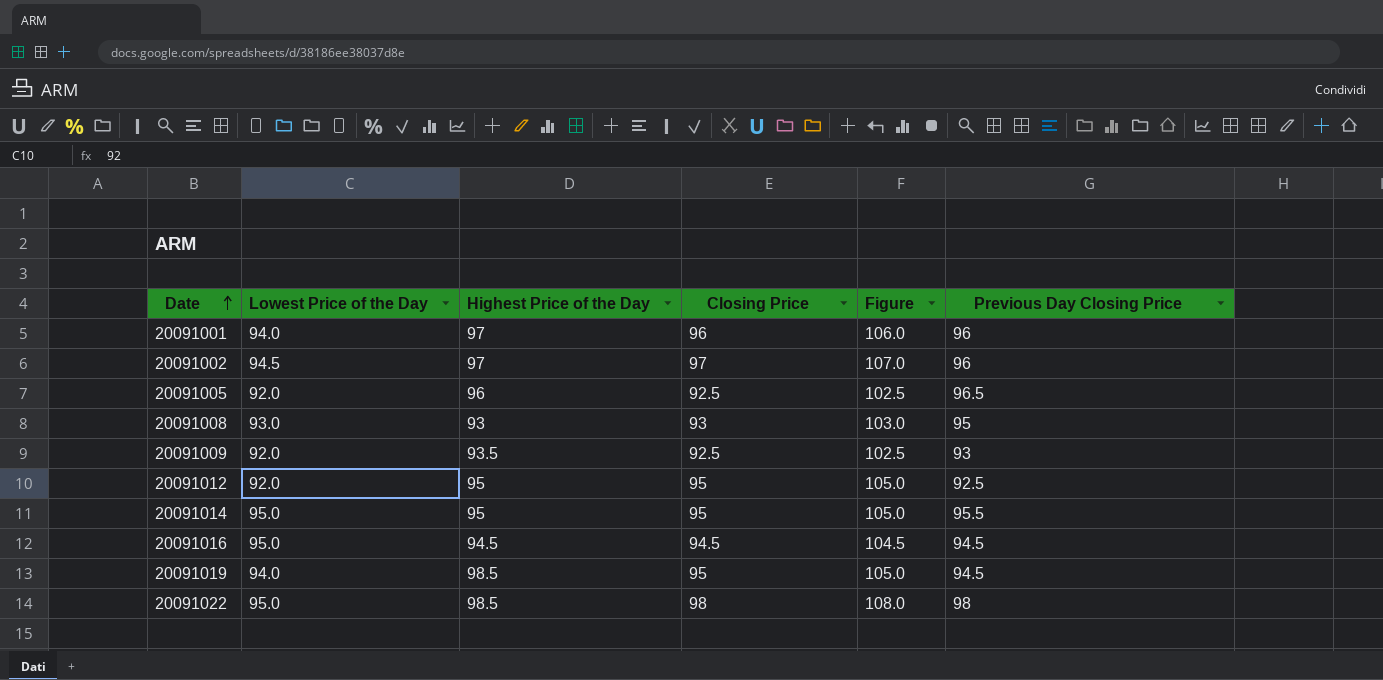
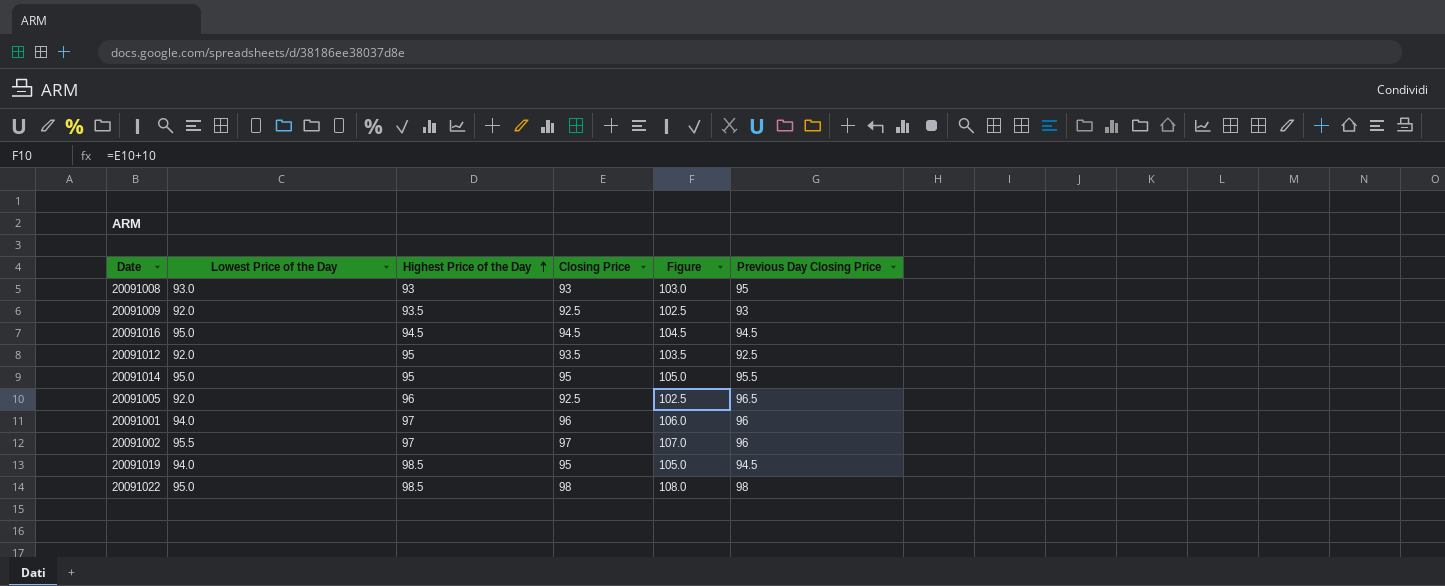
row order: Date ascending -> Highest Price of the Day ascending
20091012 | Closing Price: 95 -> 93.5
20091012 | Figure: 105.0 -> 103.5
20091002 | Lowest Price of the Day: 94.5 -> 95.5

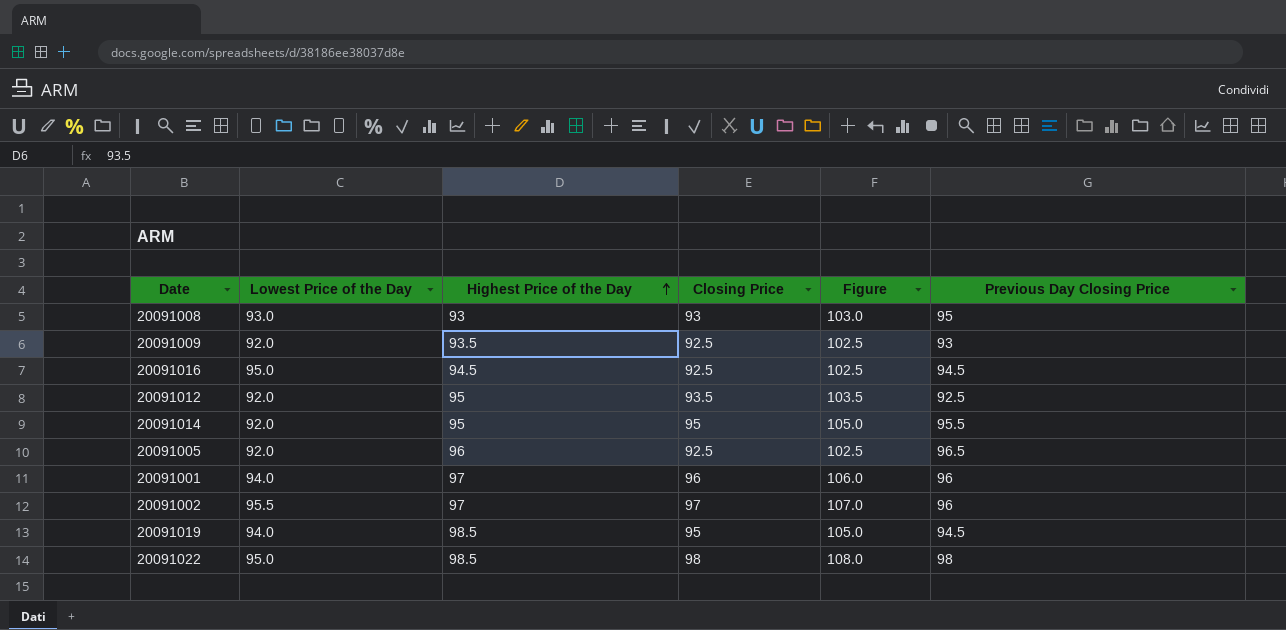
20091016 | Closing Price: 94.5 -> 92.5
20091016 | Figure: 104.5 -> 102.5
20091014 | Lowest Price of the Day: 95.0 -> 92.0

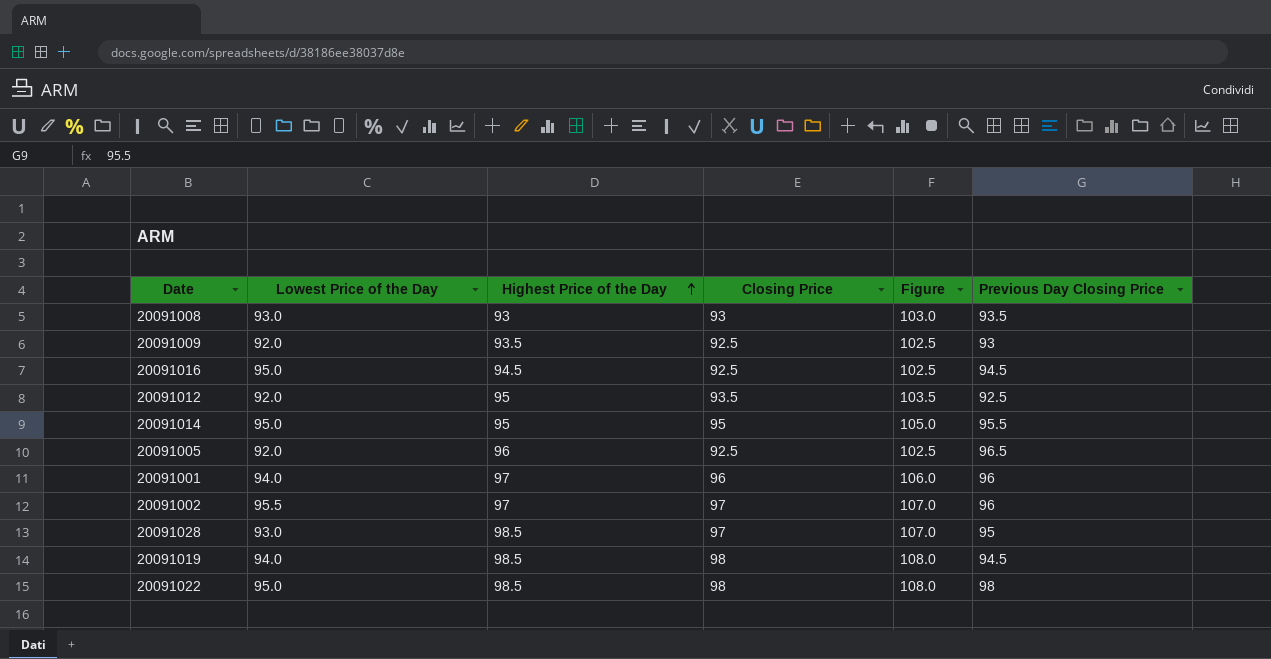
20091008 | Previous Day Closing Price: 95 -> 93.5
20091014 | Lowest Price of the Day: 92.0 -> 95.0
row 20091028: none -> 93.0 | 98.5 | 97 | 107.0 | 95
20091019 | Closing Price: 95 -> 98
20091019 | Figure: 105.0 -> 108.0

